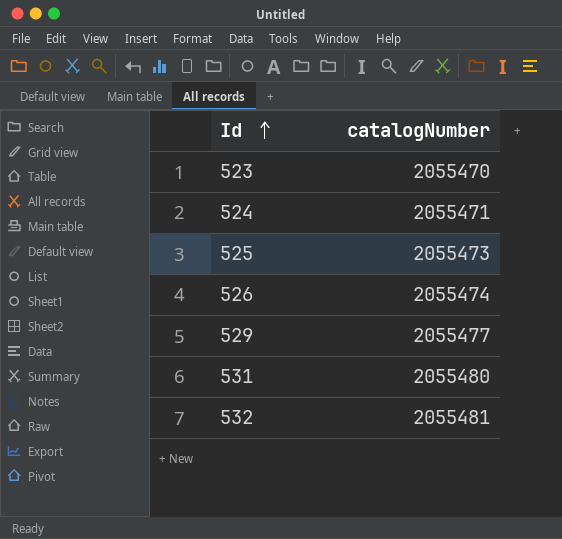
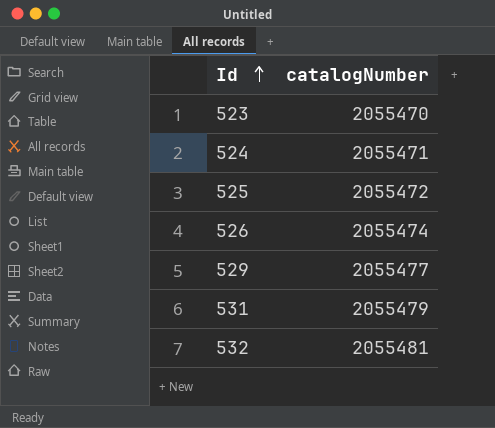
525 | catalogNumber: 2055473 -> 2055472
531 | catalogNumber: 2055480 -> 2055479

